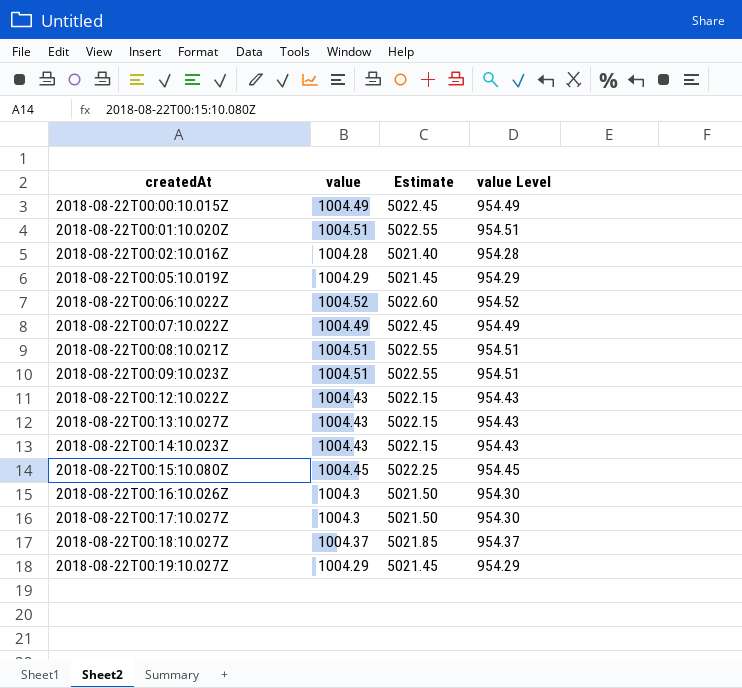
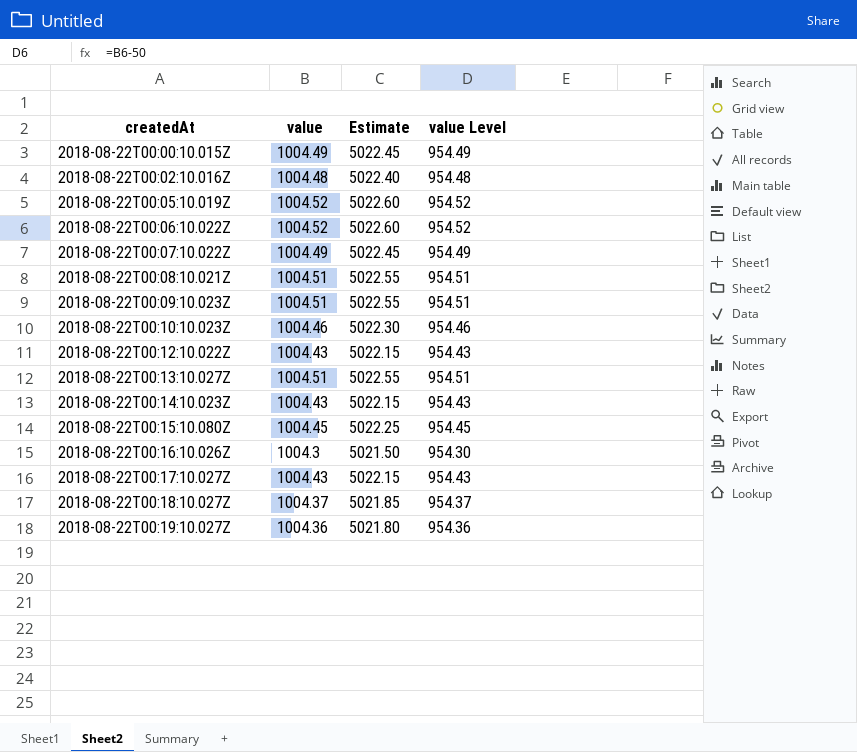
row 2018-08-22T00:01:10.020Z: 1004.51 | 5022.55 | 954.51 -> none
2018-08-22T00:02:10.016Z | value: 1004.28 -> 1004.48
2018-08-22T00:02:10.016Z | Estimate: 5021.40 -> 5022.40
2018-08-22T00:02:10.016Z | value Level: 954.28 -> 954.48
2018-08-22T00:05:10.019Z | value: 1004.29 -> 1004.52
2018-08-22T00:05:10.019Z | Estimate: 5021.45 -> 5022.60
2018-08-22T00:05:10.019Z | value Level: 954.29 -> 954.52
row 2018-08-22T00:10:10.023Z: none -> 1004.46 | 5022.30 | 954.46
2018-08-22T00:13:10.027Z | value: 1004.43 -> 1004.51
2018-08-22T00:13:10.027Z | Estimate: 5022.15 -> 5022.55
2018-08-22T00:13:10.027Z | value Level: 954.43 -> 954.51
2018-08-22T00:17:10.027Z | value: 1004.3 -> 1004.43
2018-08-22T00:17:10.027Z | Estimate: 5021.50 -> 5022.15
2018-08-22T00:17:10.027Z | value Level: 954.30 -> 954.43
2018-08-22T00:19:10.027Z | value: 1004.29 -> 1004.36
2018-08-22T00:19:10.027Z | Estimate: 5021.45 -> 5021.80
2018-08-22T00:19:10.027Z | value Level: 954.29 -> 954.36

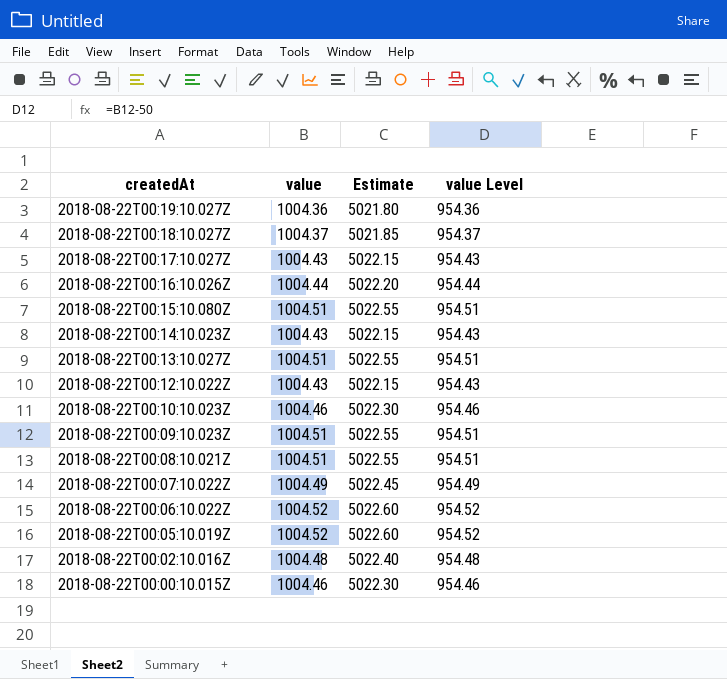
row order: createdAt ascending -> createdAt descending
2018-08-22T00:16:10.026Z | value: 1004.3 -> 1004.44
2018-08-22T00:16:10.026Z | Estimate: 5021.50 -> 5022.20
2018-08-22T00:16:10.026Z | value Level: 954.30 -> 954.44
2018-08-22T00:15:10.080Z | value: 1004.45 -> 1004.51
2018-08-22T00:15:10.080Z | Estimate: 5022.25 -> 5022.55
2018-08-22T00:15:10.080Z | value Level: 954.45 -> 954.51
2018-08-22T00:00:10.015Z | value: 1004.49 -> 1004.46
2018-08-22T00:00:10.015Z | Estimate: 5022.45 -> 5022.30
2018-08-22T00:00:10.015Z | value Level: 954.49 -> 954.46

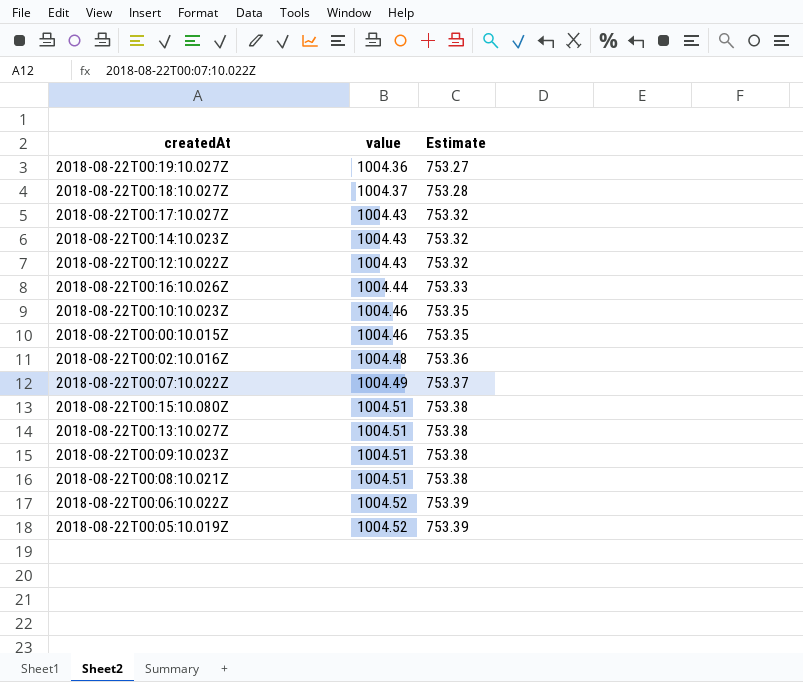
row order: createdAt descending -> value ascending
column value Level | formula: [value] - 50 -> none
column Estimate | formula: [value] * 5 -> [value] * 0.75

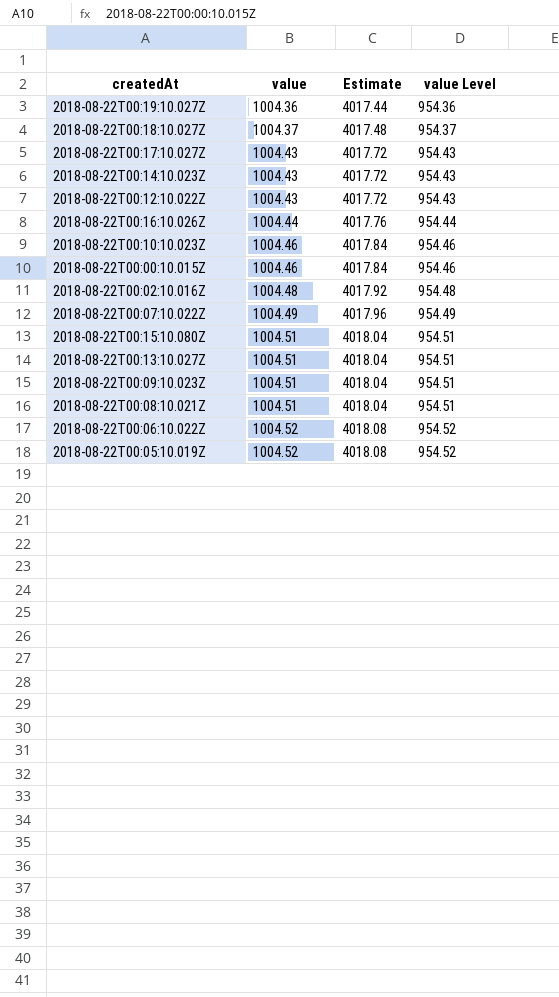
column Estimate | formula: [value] * 0.75 -> [value] * 4
column value Level | formula: none -> [value] - 50

